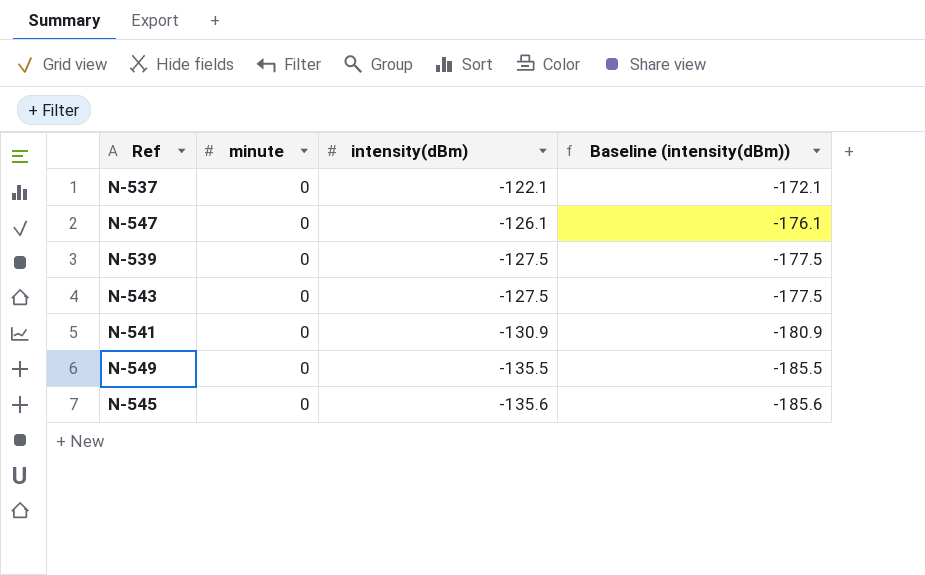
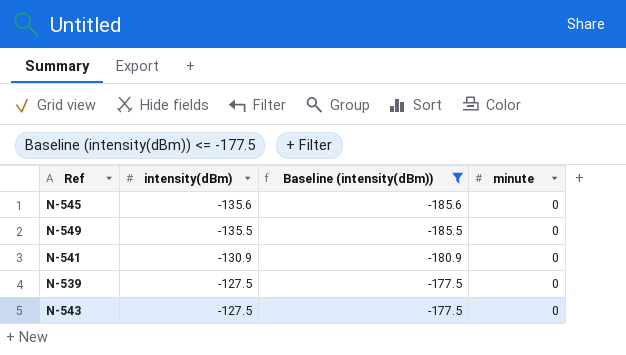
filter: none -> Baseline (intensity(dBm)) <= -177.5
row order: intensity(dBm) descending -> intensity(dBm) ascending
column minute | position: 2 -> 4

